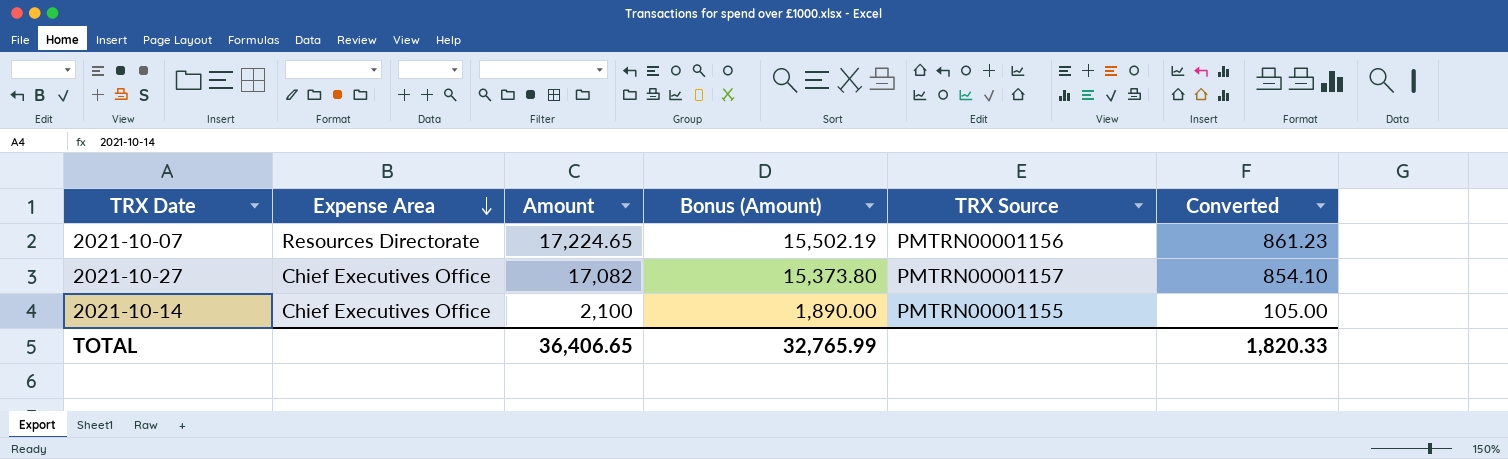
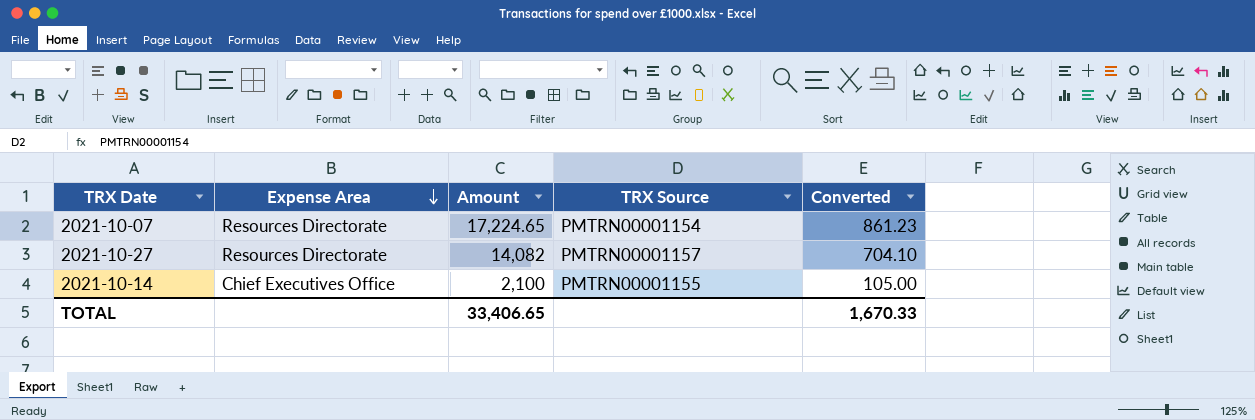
column Bonus (Amount) | formula: [Amount] * 0.9 -> none
2021-10-07 | TRX Source: PMTRN00001156 -> PMTRN00001154
2021-10-27 | Expense Area: Chief Executives Office -> Resources Directorate
2021-10-27 | Amount: 17,082 -> 14,082
2021-10-27 | Converted: 854.10 -> 704.10
TOTAL | Amount: 36,406.65 -> 33,406.65
TOTAL | Converted: 1,820.33 -> 1,670.33

